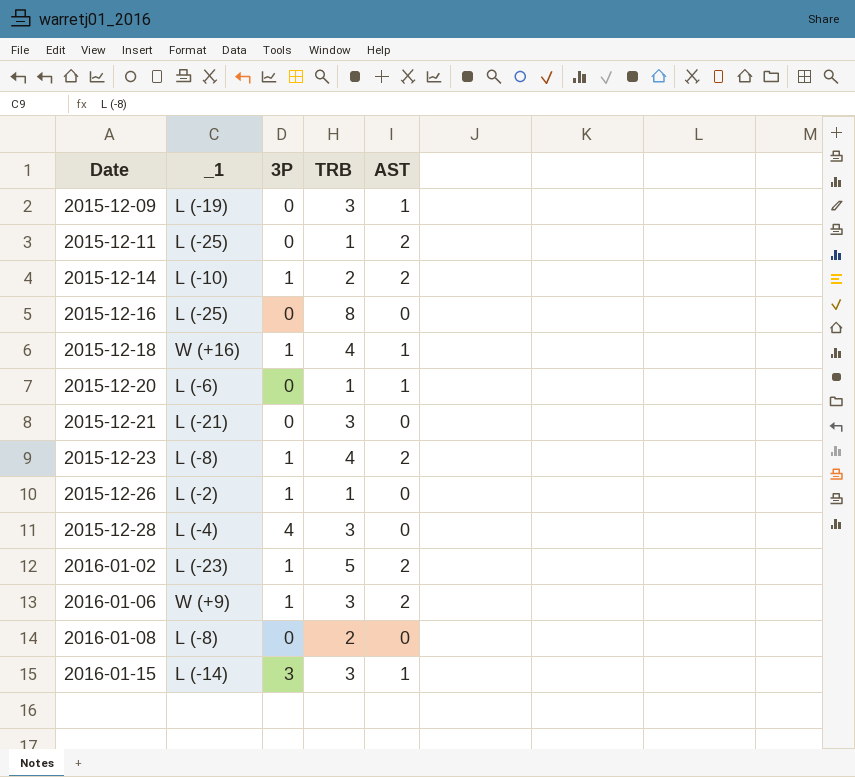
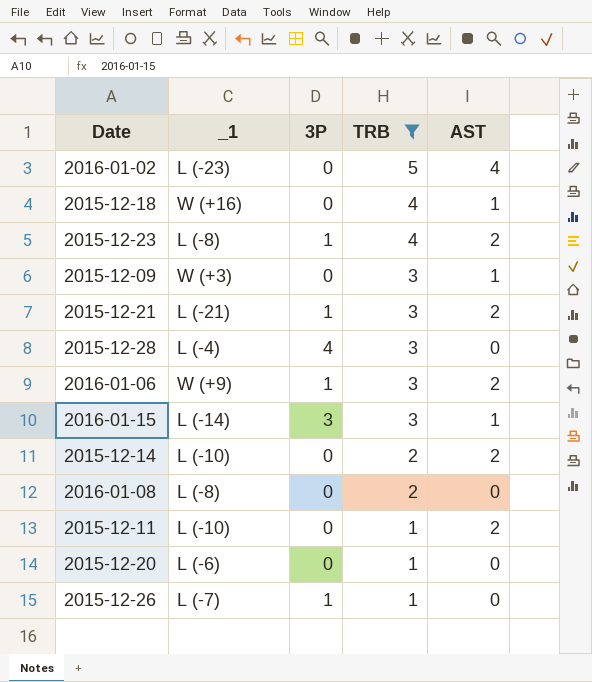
filter: none -> TRB != 8
row order: Date ascending -> TRB descending
2016-01-02 | 3P: 1 -> 0
2016-01-02 | AST: 2 -> 4
2015-12-18 | 3P: 1 -> 0
2015-12-09 | _1: L (-19) -> W (+3)
2015-12-21 | 3P: 0 -> 1
2015-12-21 | AST: 0 -> 2
2015-12-14 | 3P: 1 -> 0
2015-12-11 | _1: L (-25) -> L (-10)
2015-12-20 | AST: 1 -> 0
2015-12-26 | _1: L (-2) -> L (-7)

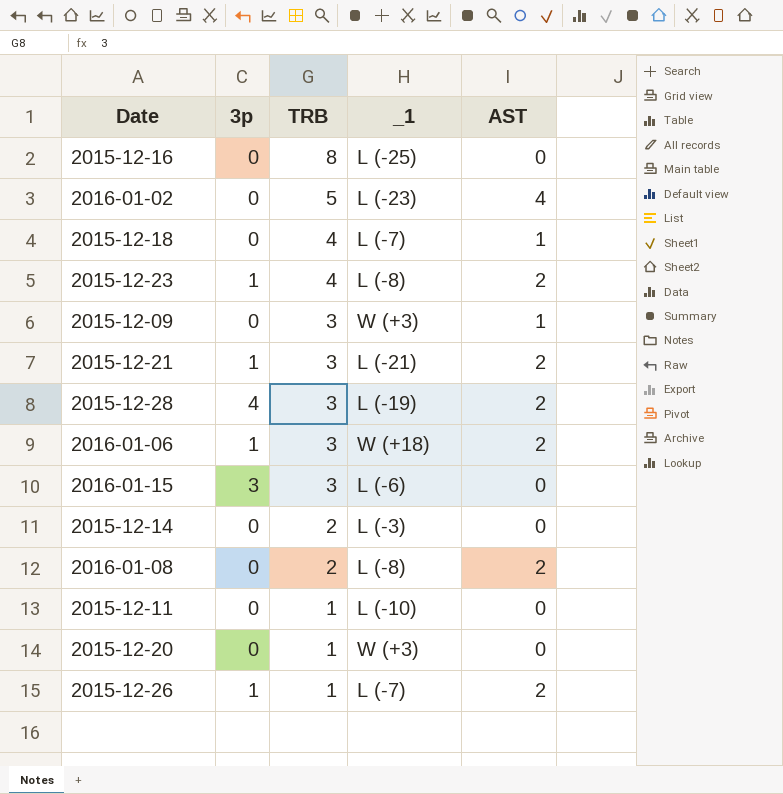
filter: TRB != 8 -> none
column name: 3P -> 3p
column _1 | position: 2 -> 4
2015-12-18 | _1: W (+16) -> L (-7)
2015-12-28 | _1: L (-4) -> L (-19)
2015-12-28 | AST: 0 -> 2
2016-01-06 | _1: W (+9) -> W (+18)
2016-01-15 | _1: L (-14) -> L (-6)
2016-01-15 | AST: 1 -> 0
2015-12-14 | _1: L (-10) -> L (-3)
2015-12-14 | AST: 2 -> 0
2016-01-08 | AST: 0 -> 2
2015-12-11 | AST: 2 -> 0
2015-12-20 | _1: L (-6) -> W (+3)
2015-12-26 | AST: 0 -> 2

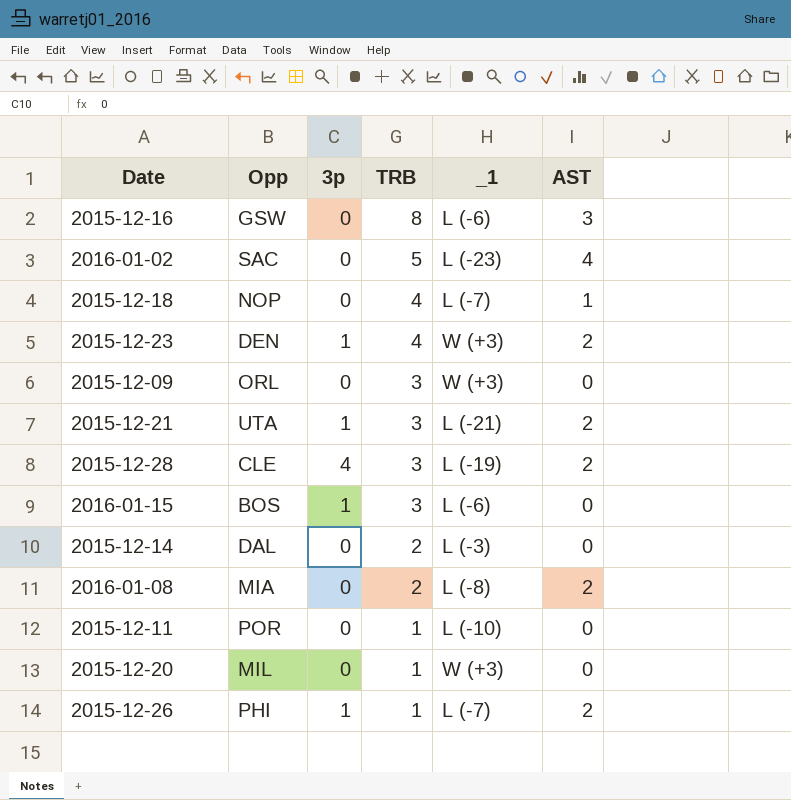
column Opp | position: none -> 2
row 2016-01-06: 1 | 3 | W (+18) | 2 -> none
2015-12-16 | _1: L (-25) -> L (-6)
2015-12-16 | AST: 0 -> 3
2015-12-23 | _1: L (-8) -> W (+3)
2015-12-09 | AST: 1 -> 0
2016-01-15 | 3p: 3 -> 1

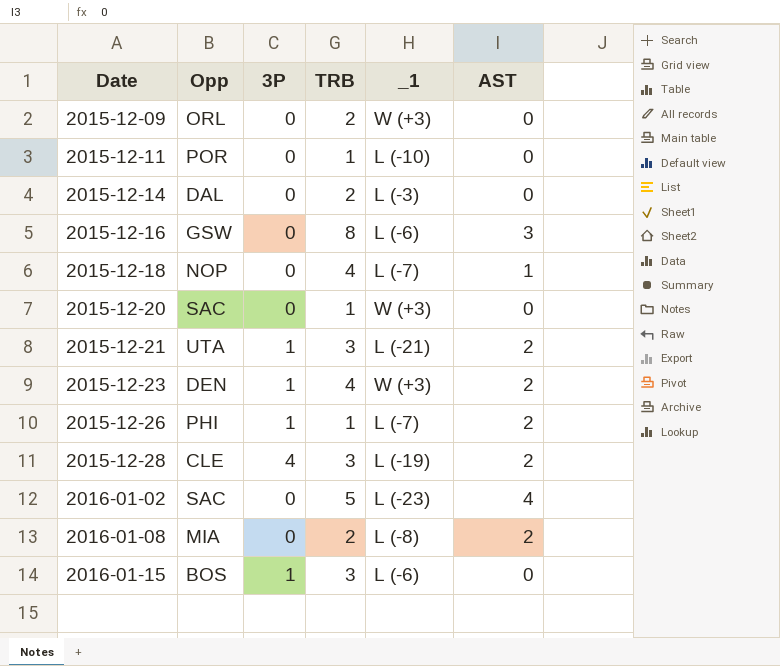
row order: TRB descending -> Date ascending
column name: 3p -> 3P
2015-12-09 | TRB: 3 -> 2
2015-12-20 | Opp: MIL -> SAC

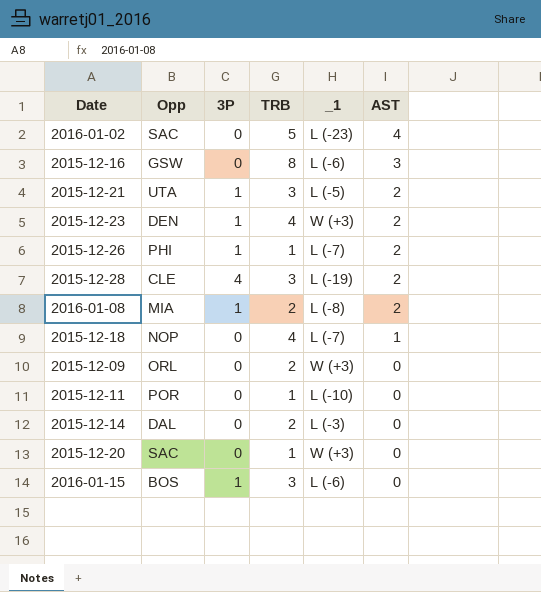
row order: Date ascending -> AST descending
2015-12-21 | _1: L (-21) -> L (-5)
2016-01-08 | 3P: 0 -> 1

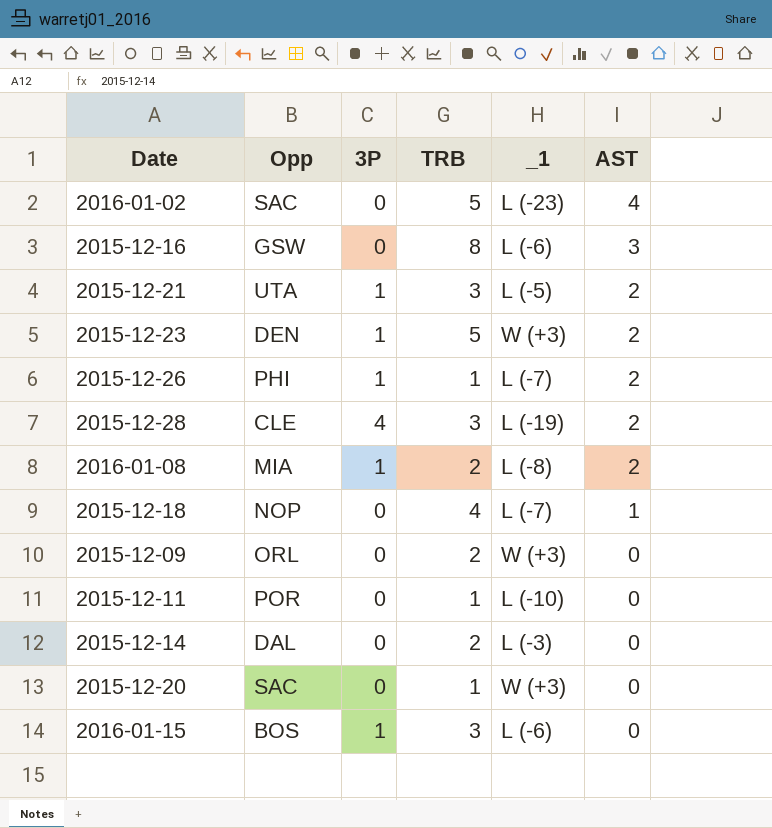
2015-12-23 | TRB: 4 -> 5

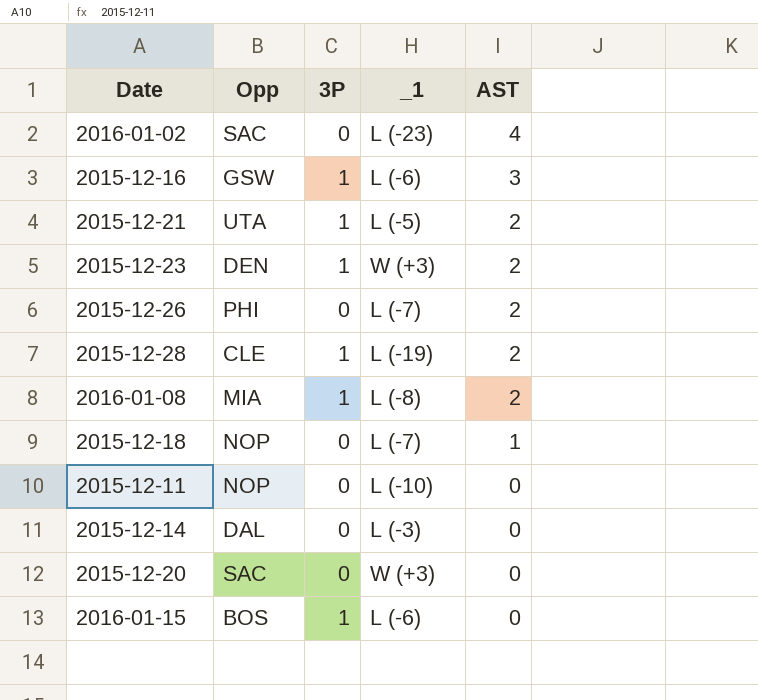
column TRB | position: 4 -> none
row 2015-12-09: ORL | 0 | 2 | W (+3) | 0 -> none
2015-12-16 | 3P: 0 -> 1
2015-12-26 | 3P: 1 -> 0
2015-12-28 | 3P: 4 -> 1
2015-12-11 | Opp: POR -> NOP

